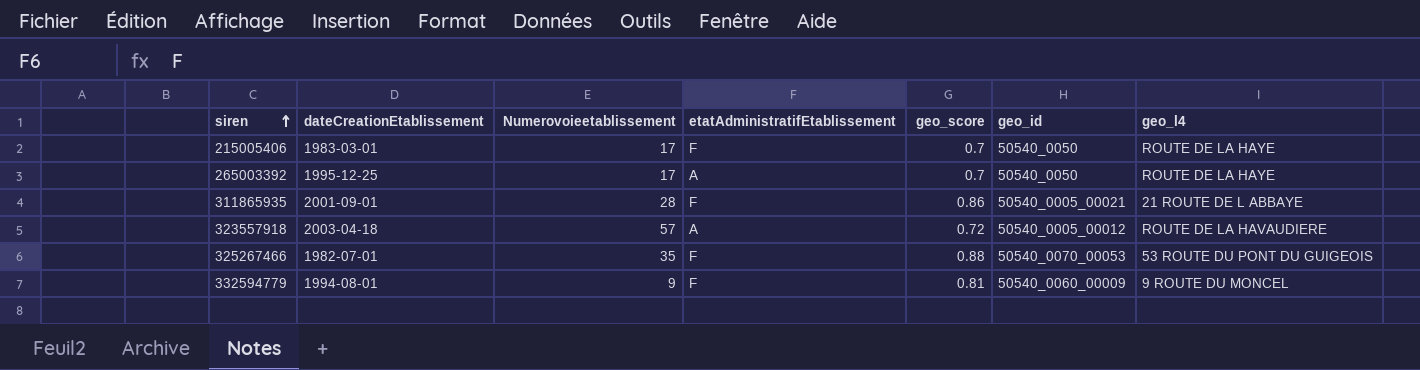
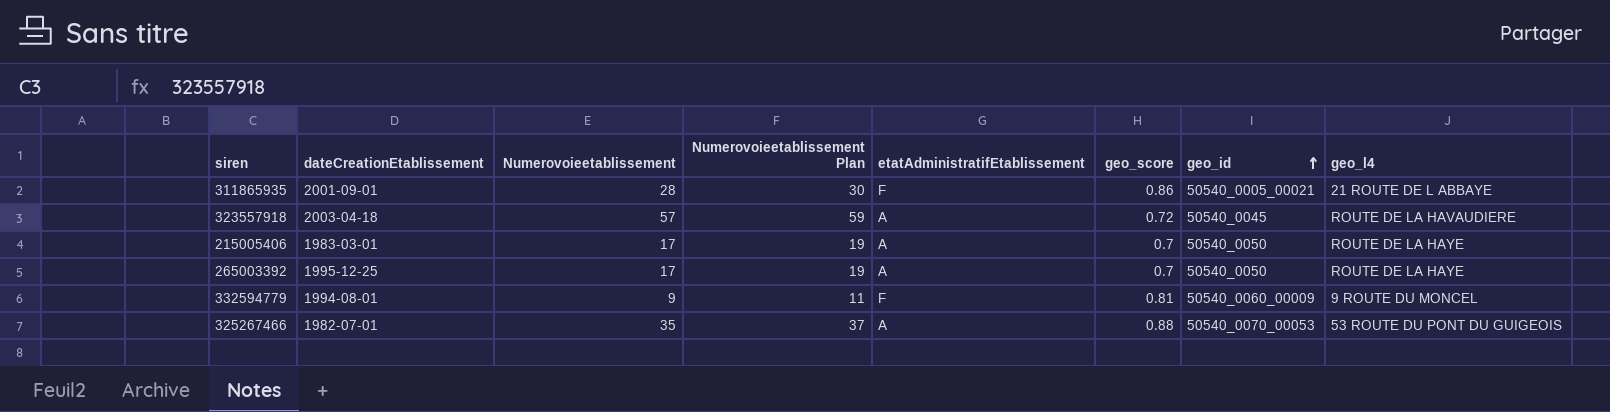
row order: siren ascending -> geo_id ascending
column Numerovoieetablissement Plan | formula: none -> [Numerovoieetablissement] + 2
323557918 | geo_id: 50540_0005_00012 -> 50540_0045
215005406 | etatAdministratifEtablissement: F -> A
325267466 | etatAdministratifEtablissement: F -> A

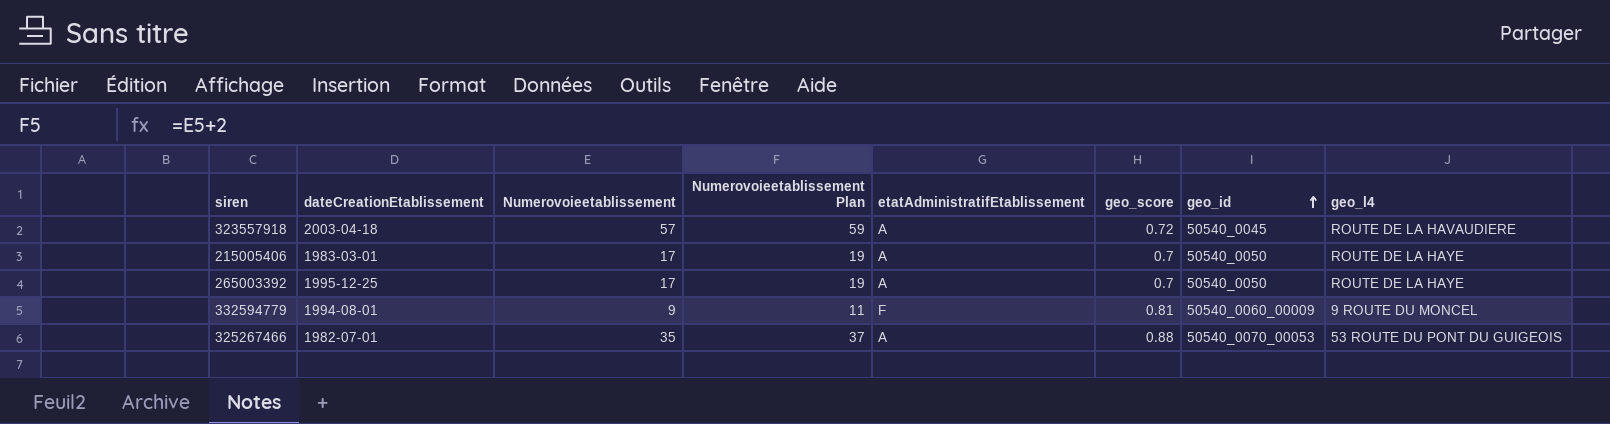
row 311865935: 2001-09-01 | 28 | 30 | F | 0.86 | 50540_0005_00021 | 21 ROUTE DE L ABBAYE -> none

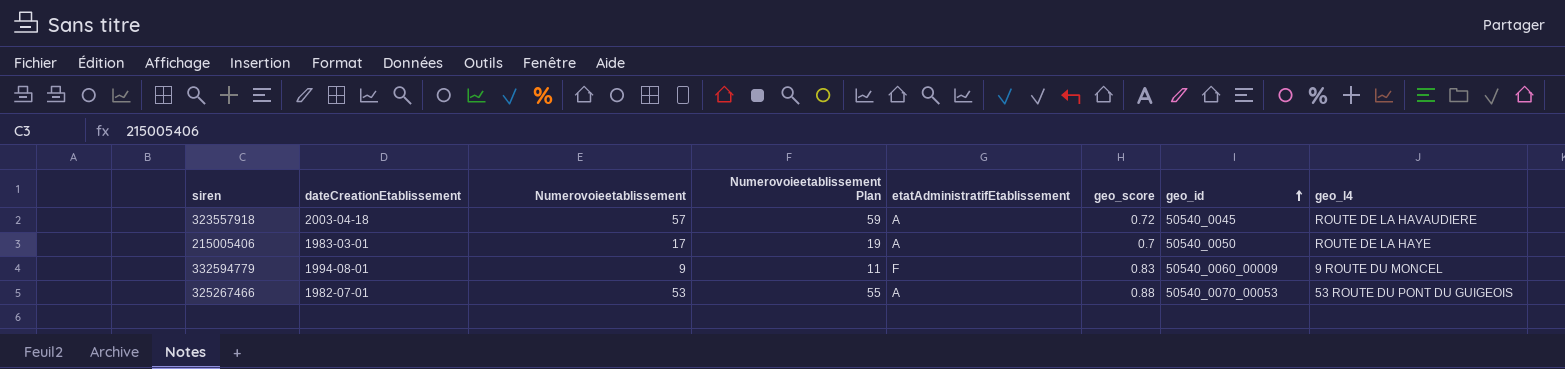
row 265003392: 1995-12-25 | 17 | 19 | A | 0.7 | 50540_0050 | ROUTE DE LA HAYE -> none
332594779 | geo_score: 0.81 -> 0.83
325267466 | Numerovoieetablissement: 35 -> 53
325267466 | Numerovoieetablissement Plan: 37 -> 55

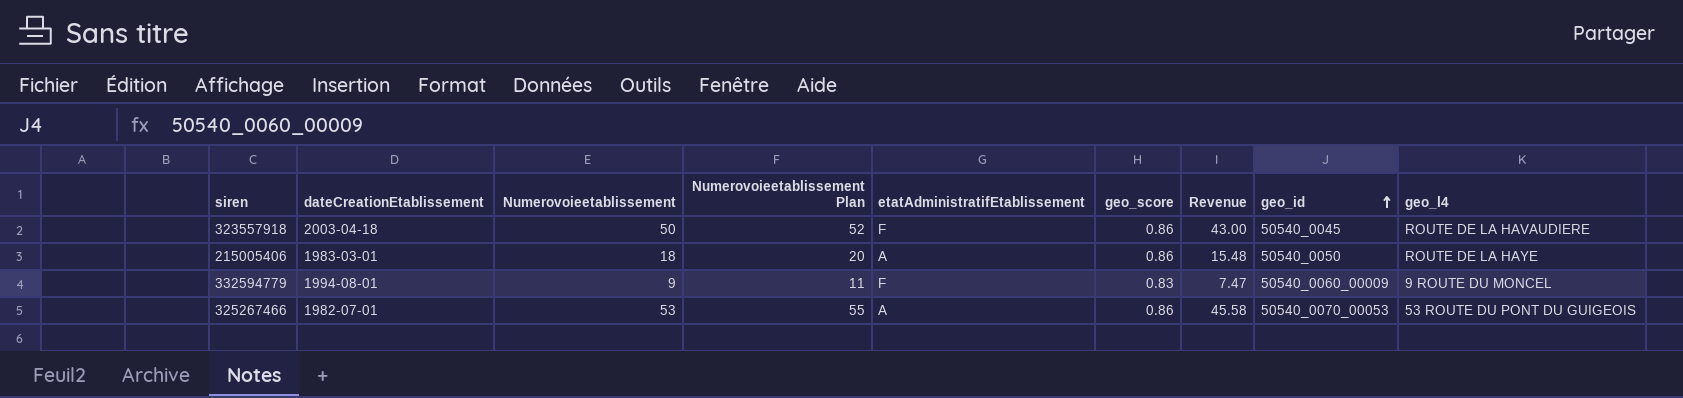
column Revenue | formula: none -> [Numerovoieetablissement] * [geo_score]
323557918 | Numerovoieetablissement: 57 -> 50
323557918 | Numerovoieetablissement Plan: 59 -> 52
323557918 | etatAdministratifEtablissement: A -> F
323557918 | geo_score: 0.72 -> 0.86
215005406 | Numerovoieetablissement: 17 -> 18
215005406 | Numerovoieetablissement Plan: 19 -> 20
215005406 | geo_score: 0.7 -> 0.86
325267466 | geo_score: 0.88 -> 0.86

